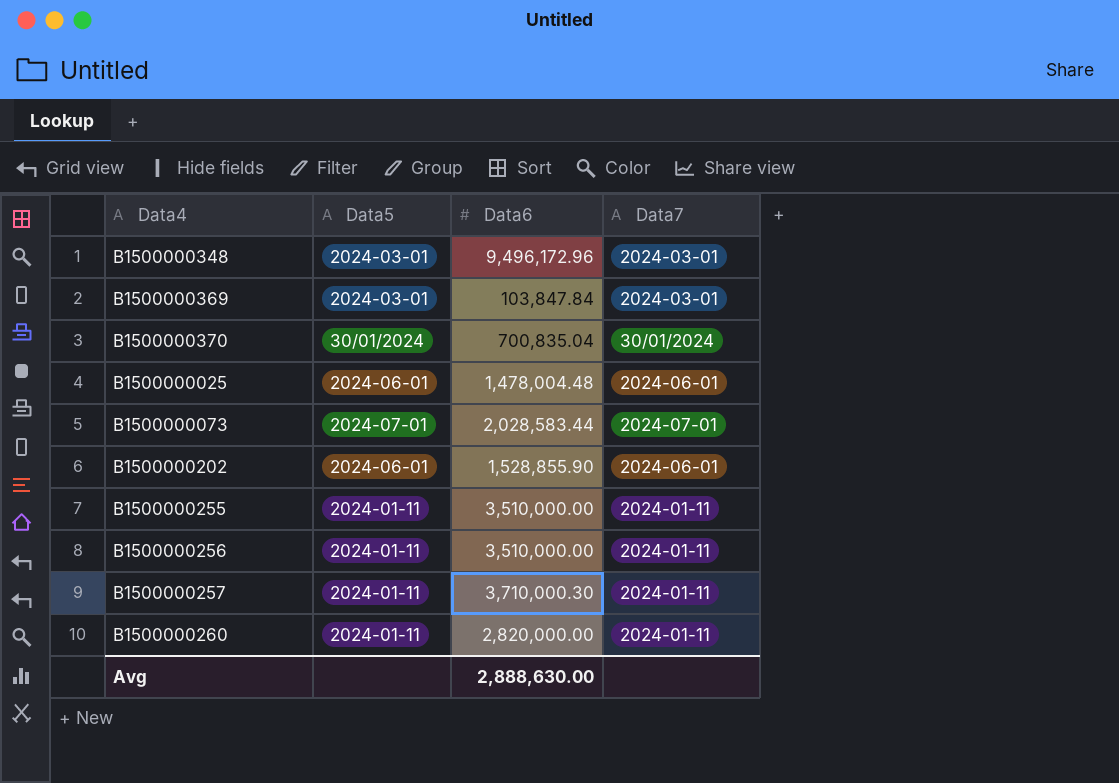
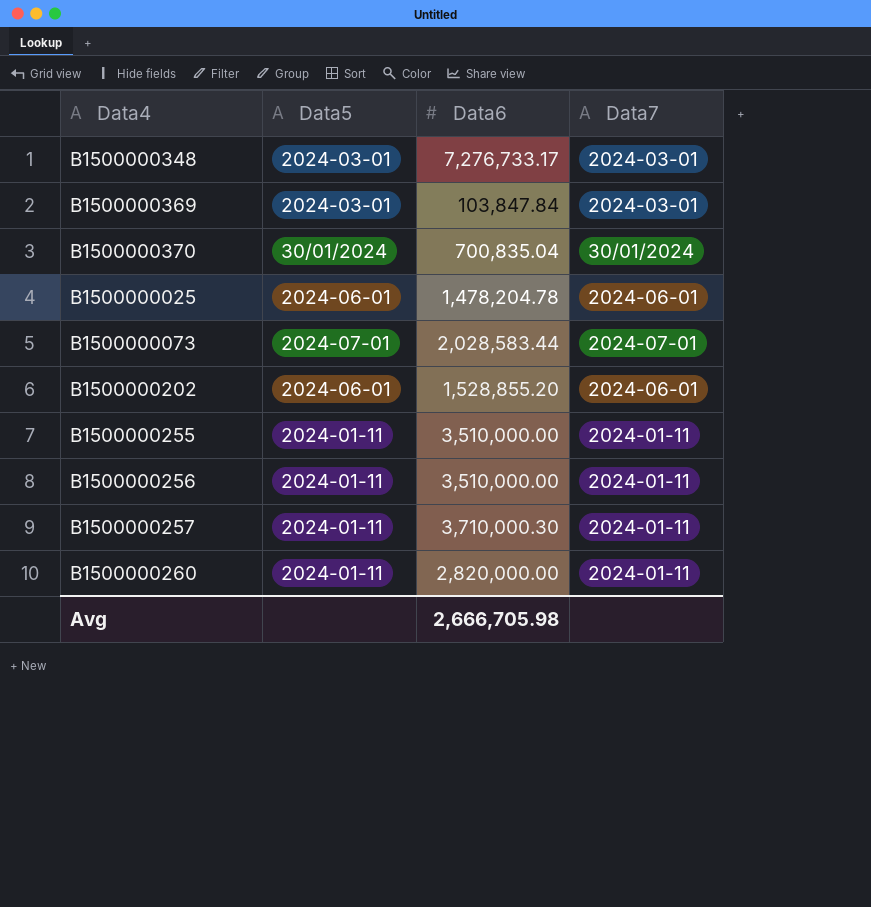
B1500000348 | Data6: 9,496,172.96 -> 7,276,733.17
B1500000025 | Data6: 1,478,004.48 -> 1,478,204.78
B1500000202 | Data6: 1,528,855.90 -> 1,528,855.20
Avg | Data6: 2,888,630.00 -> 2,666,705.98

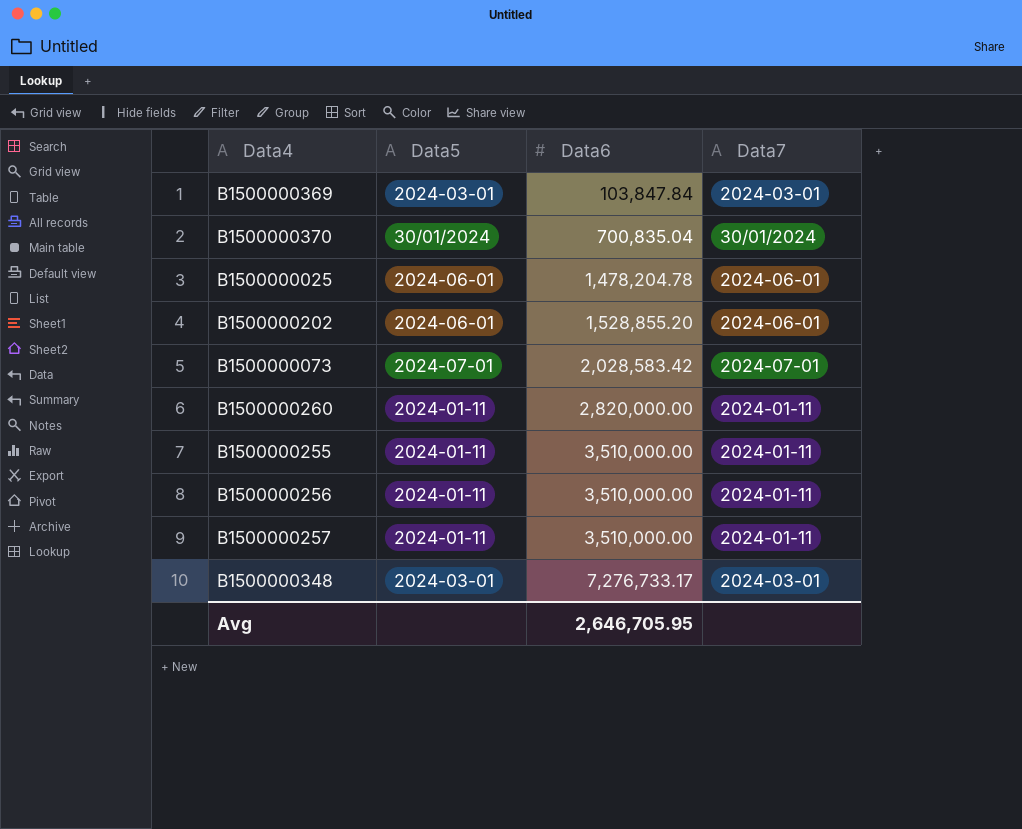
row order: none -> Data6 ascending
B1500000073 | Data6: 2,028,583.44 -> 2,028,583.42
B1500000257 | Data6: 3,710,000.30 -> 3,510,000.00
Avg | Data6: 2,666,705.98 -> 2,646,705.95

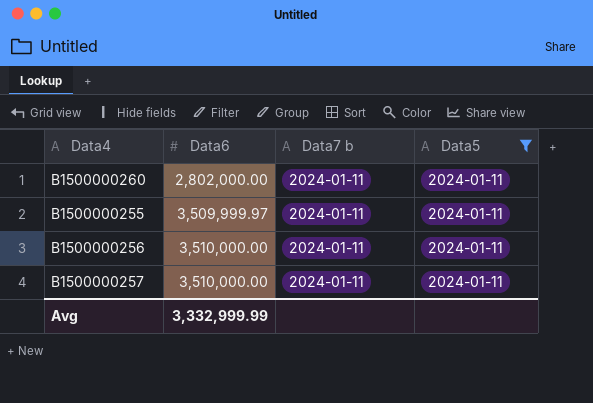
filter: none -> Data5 = 2024-01-11
column name: Data7 -> Data7 b
column Data5 | position: 2 -> 4
B1500000260 | Data6: 2,820,000.00 -> 2,802,000.00
B1500000255 | Data6: 3,510,000.00 -> 3,509,999.97
Avg | Data6: 2,646,705.95 -> 3,332,999.99

